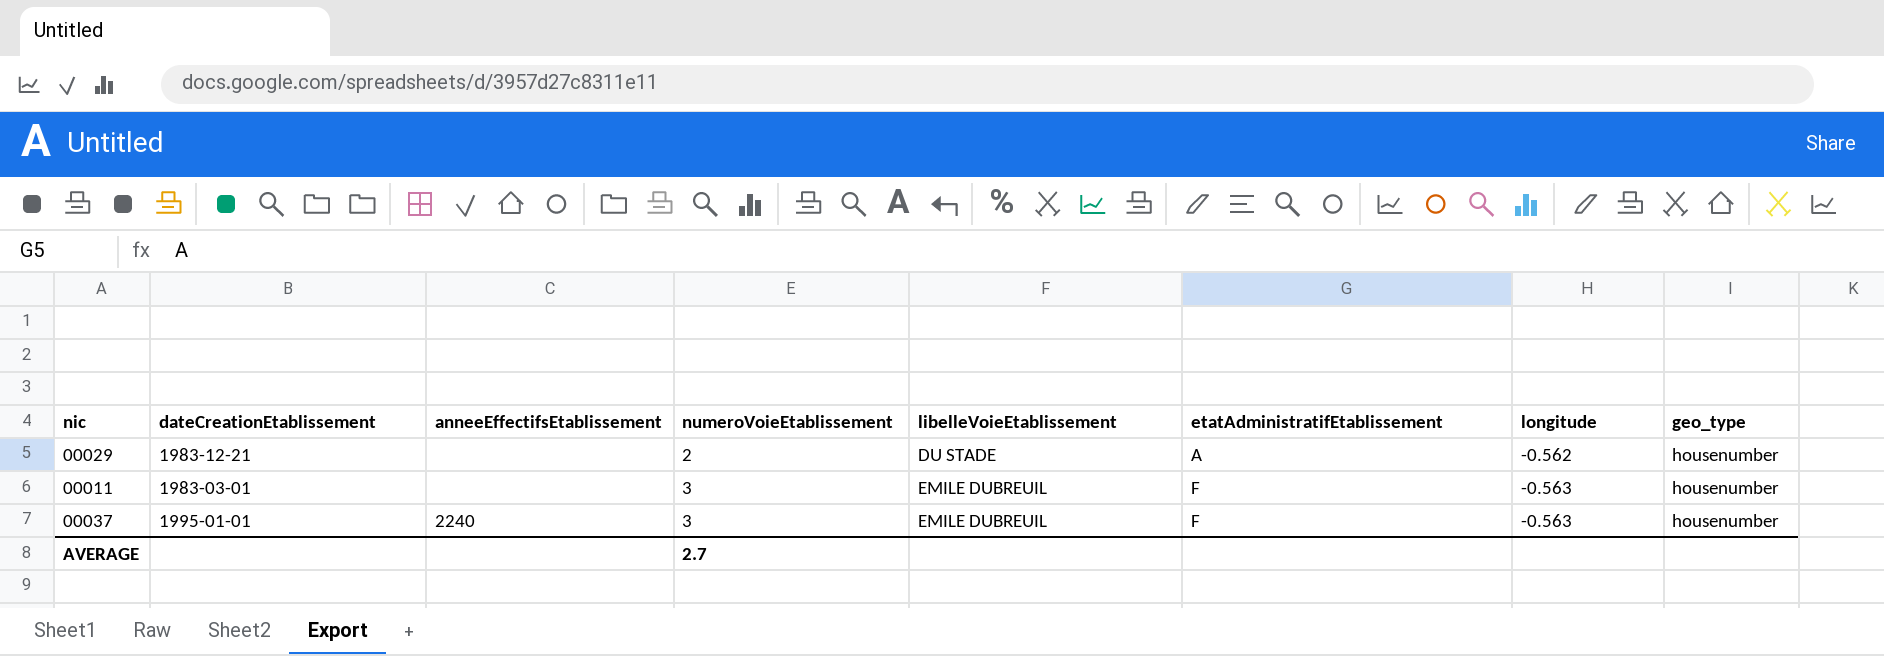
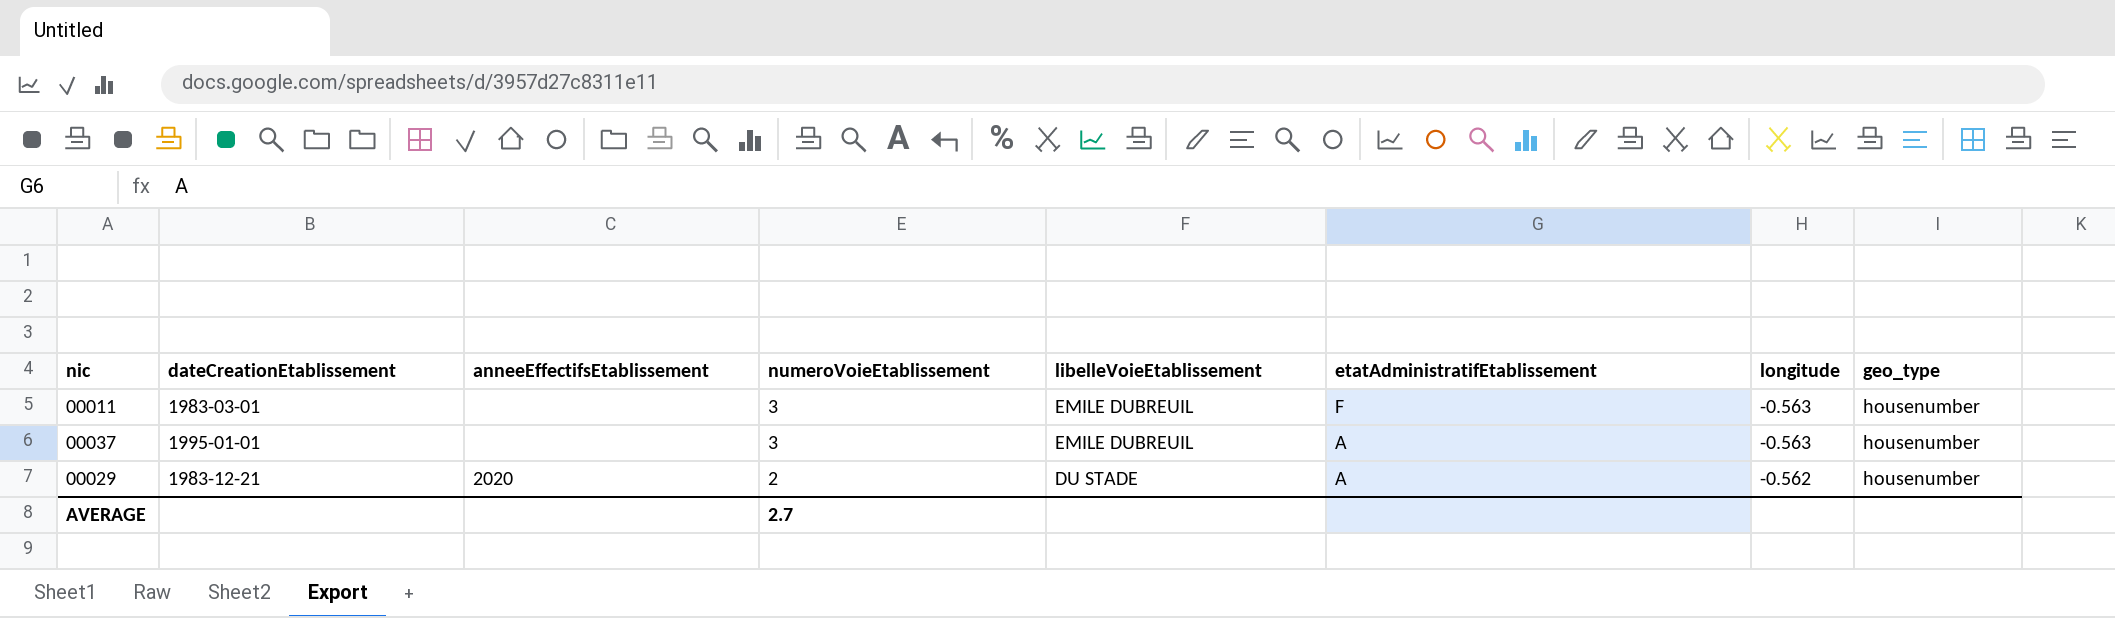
row order: numeroVoieEtablissement ascending -> numeroVoieEtablissement descending
00037 | anneeEffectifsEtablissement: 2240 -> none
00037 | etatAdministratifEtablissement: F -> A
00029 | anneeEffectifsEtablissement: none -> 2020

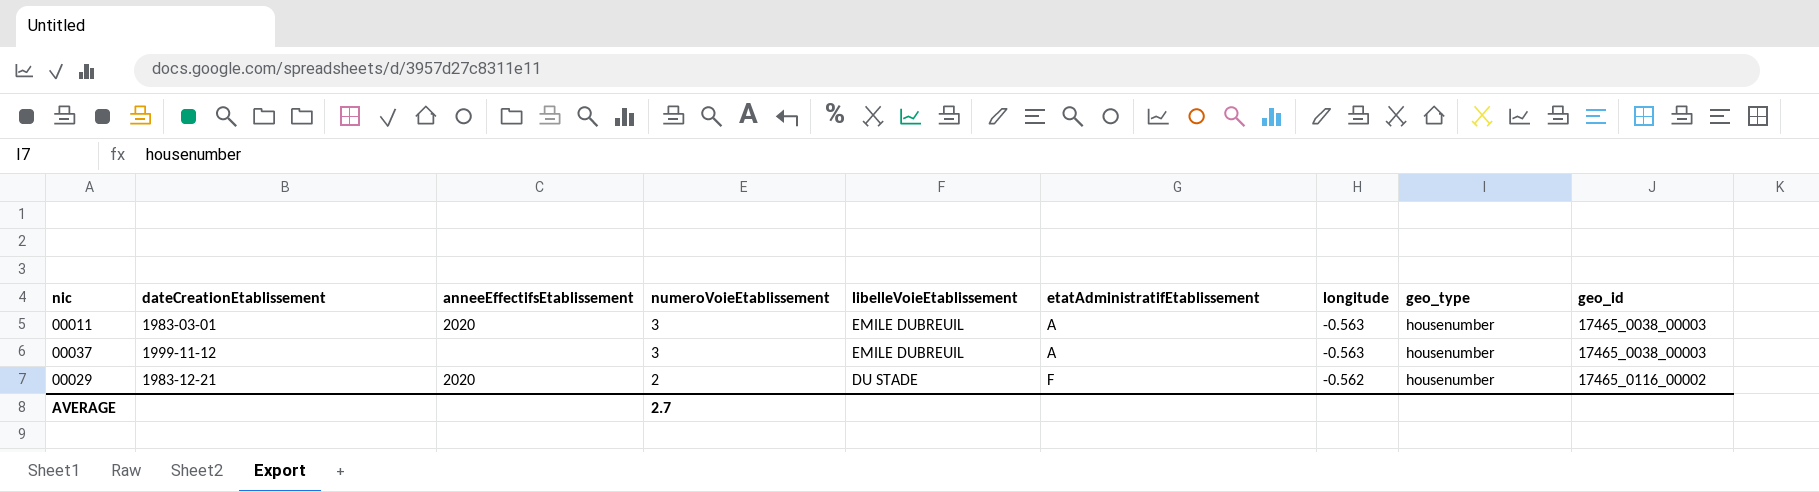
column geo_id | position: none -> 9
00011 | anneeEffectifsEtablissement: none -> 2020
00011 | etatAdministratifEtablissement: F -> A
00037 | dateCreationEtablissement: 1995-01-01 -> 1999-11-12
00029 | etatAdministratifEtablissement: A -> F

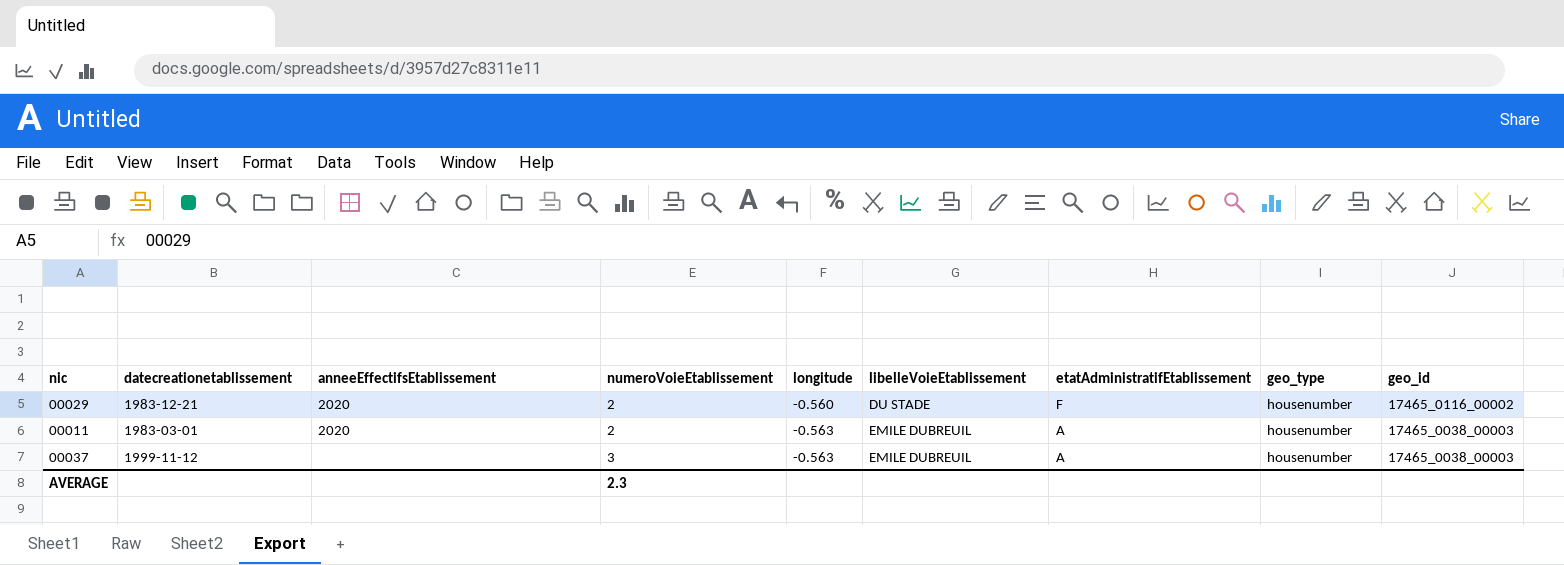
row order: numeroVoieEtablissement descending -> numeroVoieEtablissement ascending
column name: dateCreationEtablissement -> datecreationetablissement
column longitude | position: 7 -> 5
00029 | longitude: -0.562 -> -0.560
00011 | numeroVoieEtablissement: 3 -> 2
AVERAGE | numeroVoieEtablissement: 2.7 -> 2.3

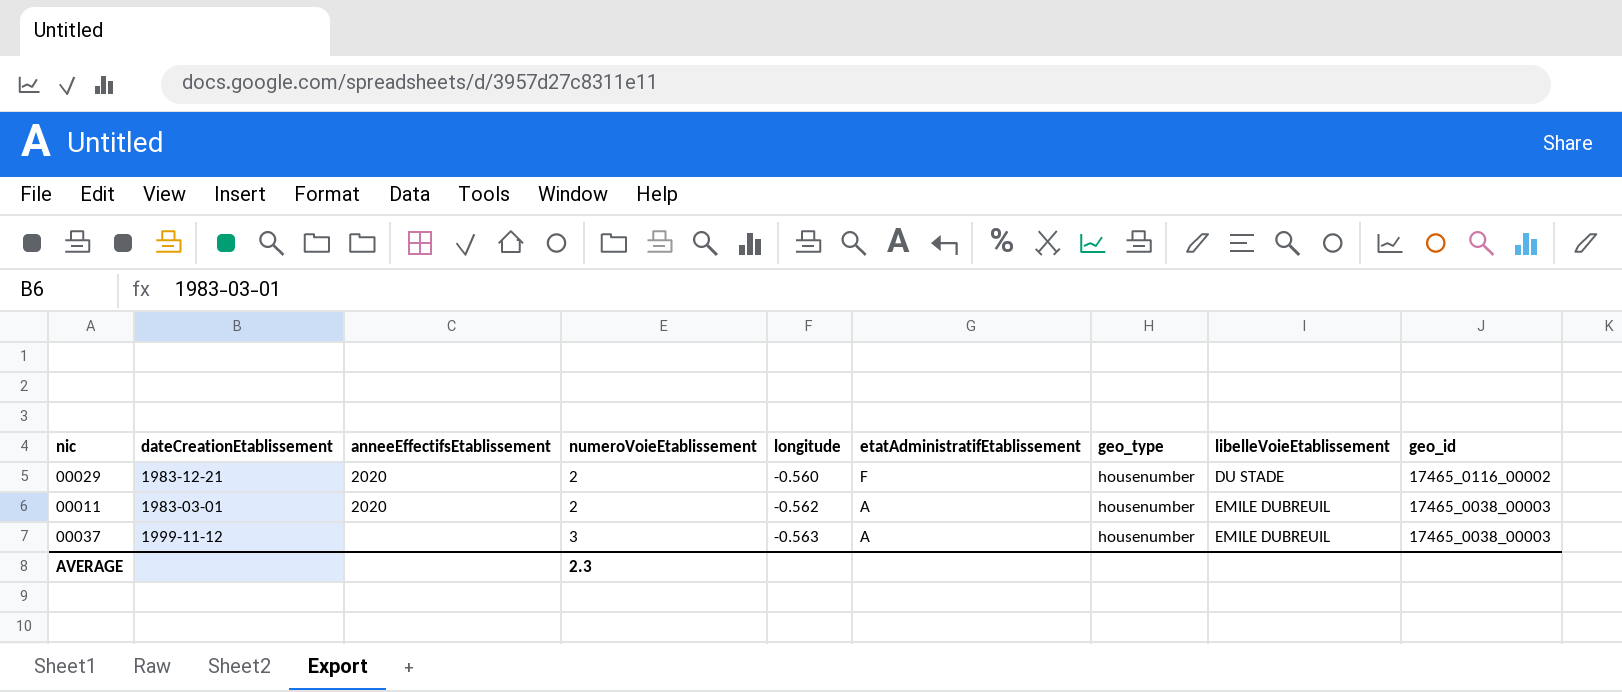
column name: datecreationetablissement -> dateCreationEtablissement
column libelleVoieEtablissement | position: 6 -> 8
00011 | longitude: -0.563 -> -0.562

